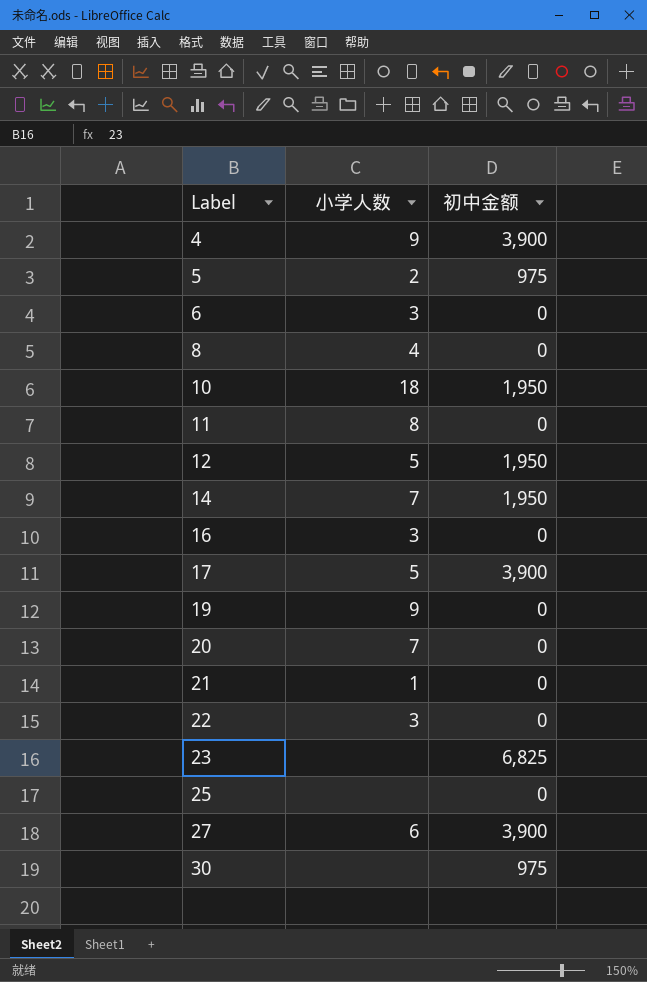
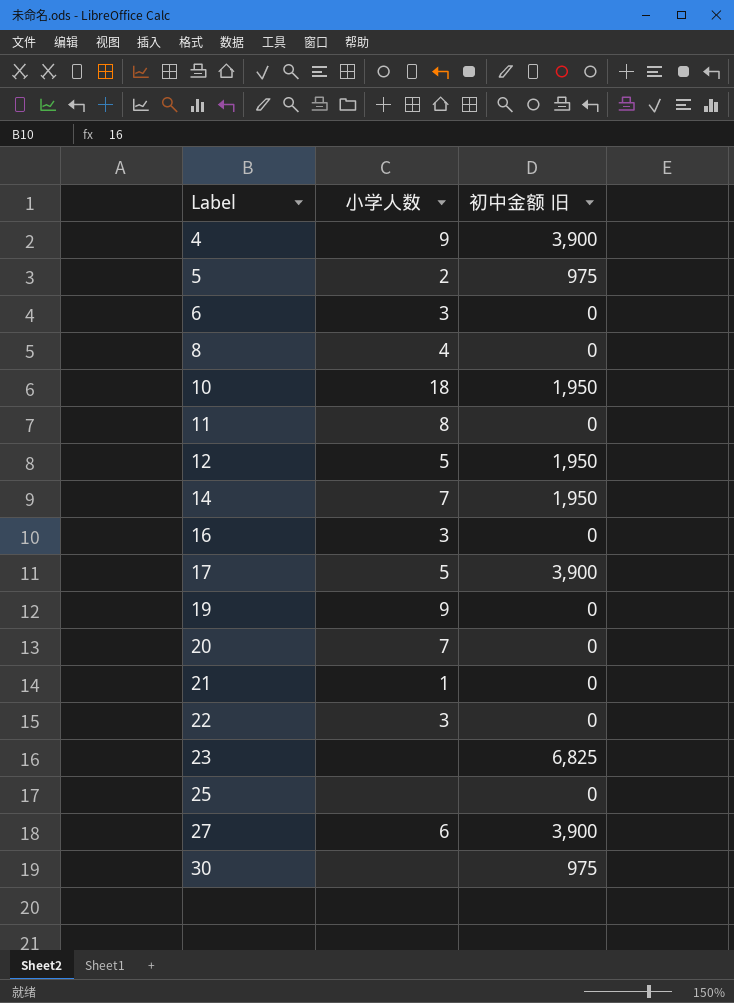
column name: 初中金额 -> 初中金额 旧

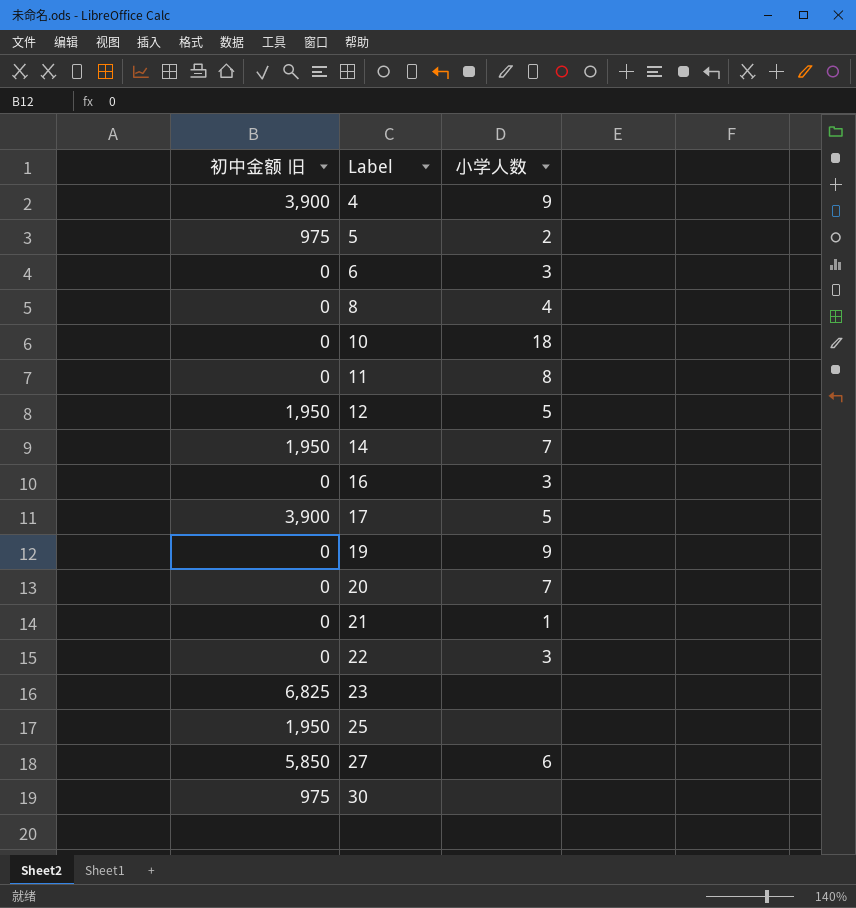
column 初中金额 旧 | position: 3 -> 1
10 | 初中金额 旧: 1,950 -> 0
25 | 初中金额 旧: 0 -> 1,950
27 | 初中金额 旧: 3,900 -> 5,850

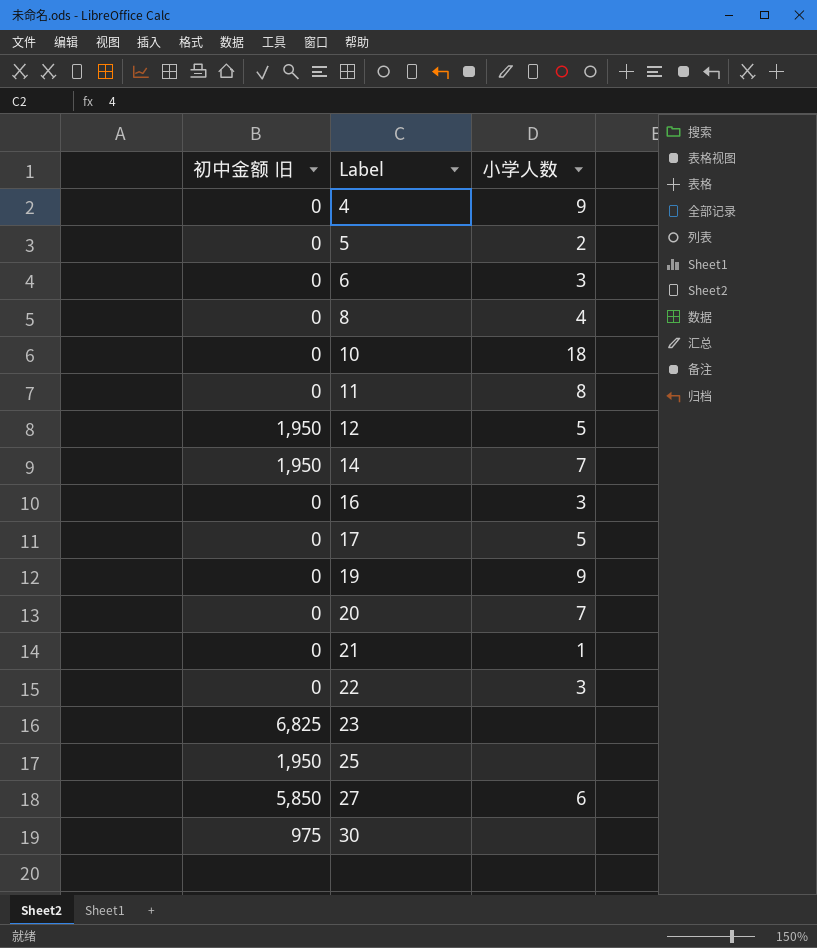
4 | 初中金额 旧: 3,900 -> 0
5 | 初中金额 旧: 975 -> 0
17 | 初中金额 旧: 3,900 -> 0

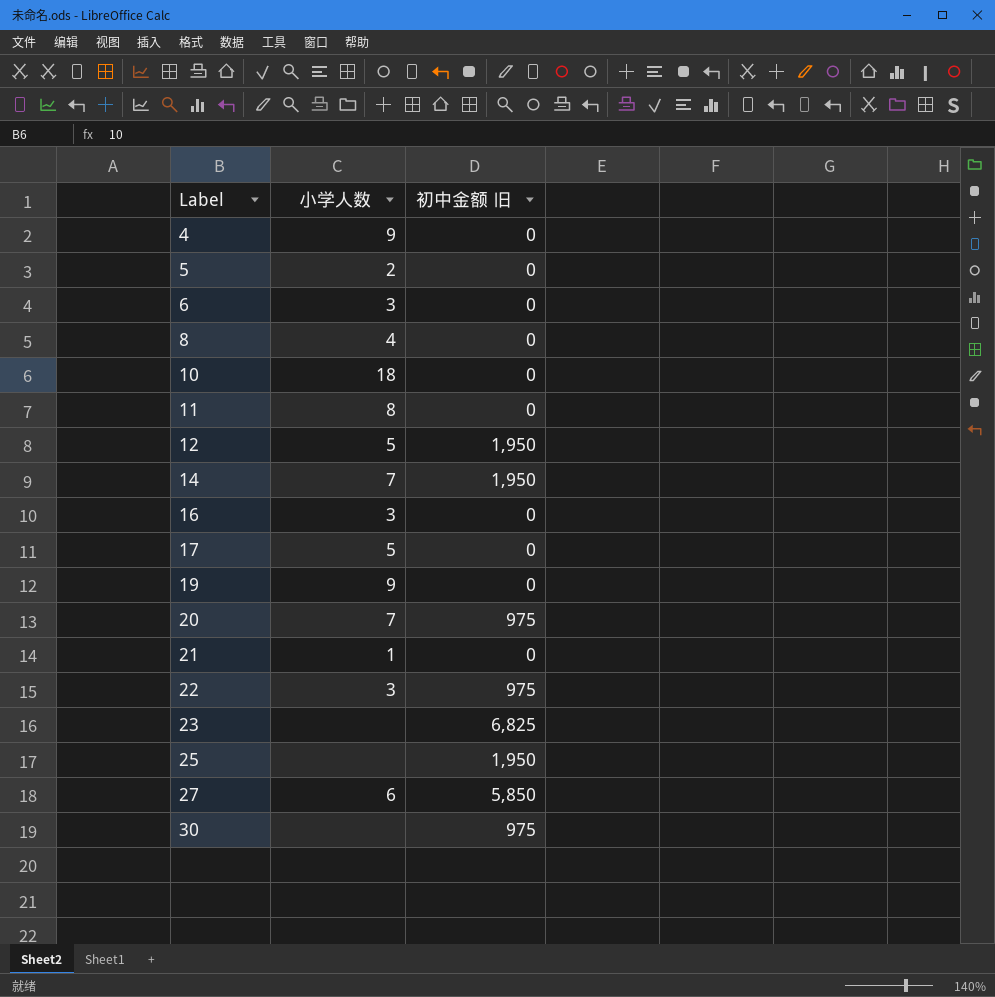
column 初中金额 旧 | position: 1 -> 3
20 | 初中金额 旧: 0 -> 975
22 | 初中金额 旧: 0 -> 975

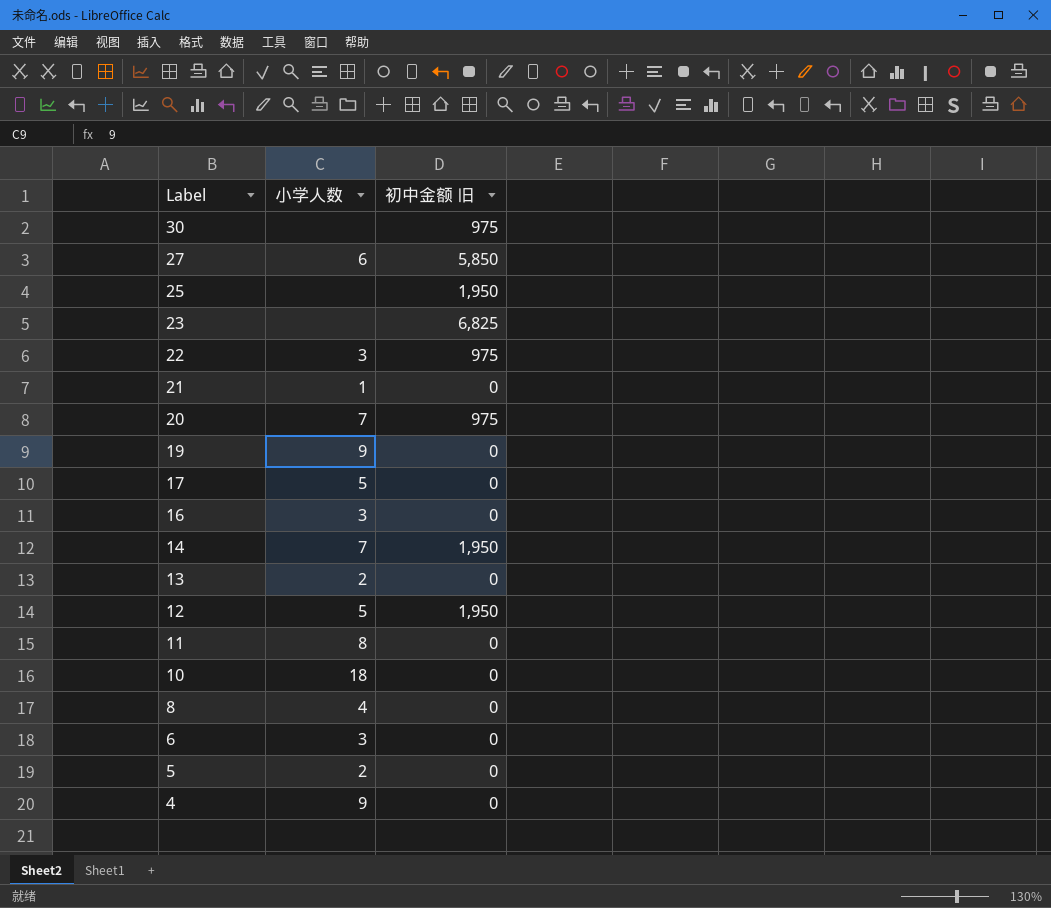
row order: Label ascending -> Label descending
row 13: none -> 2 | 0

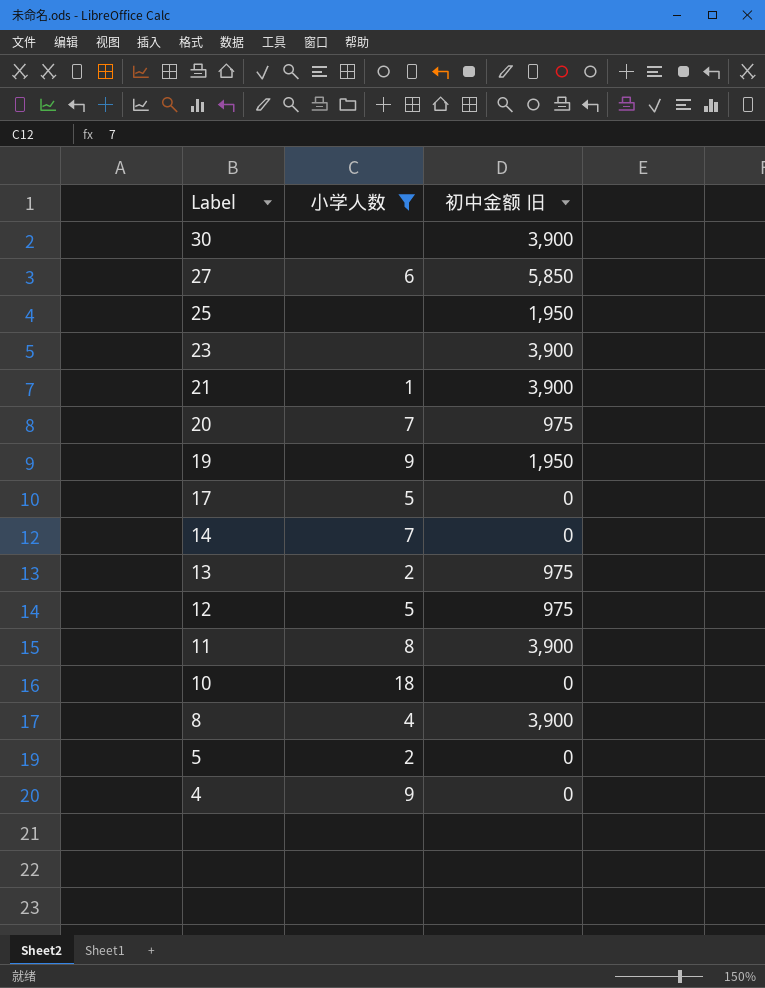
filter: none -> 小学人数 != 3
30 | 初中金额 旧: 975 -> 3,900
23 | 初中金额 旧: 6,825 -> 3,900
21 | 初中金额 旧: 0 -> 3,900
19 | 初中金额 旧: 0 -> 1,950
14 | 初中金额 旧: 1,950 -> 0
13 | 初中金额 旧: 0 -> 975
12 | 初中金额 旧: 1,950 -> 975
11 | 初中金额 旧: 0 -> 3,900
8 | 初中金额 旧: 0 -> 3,900

